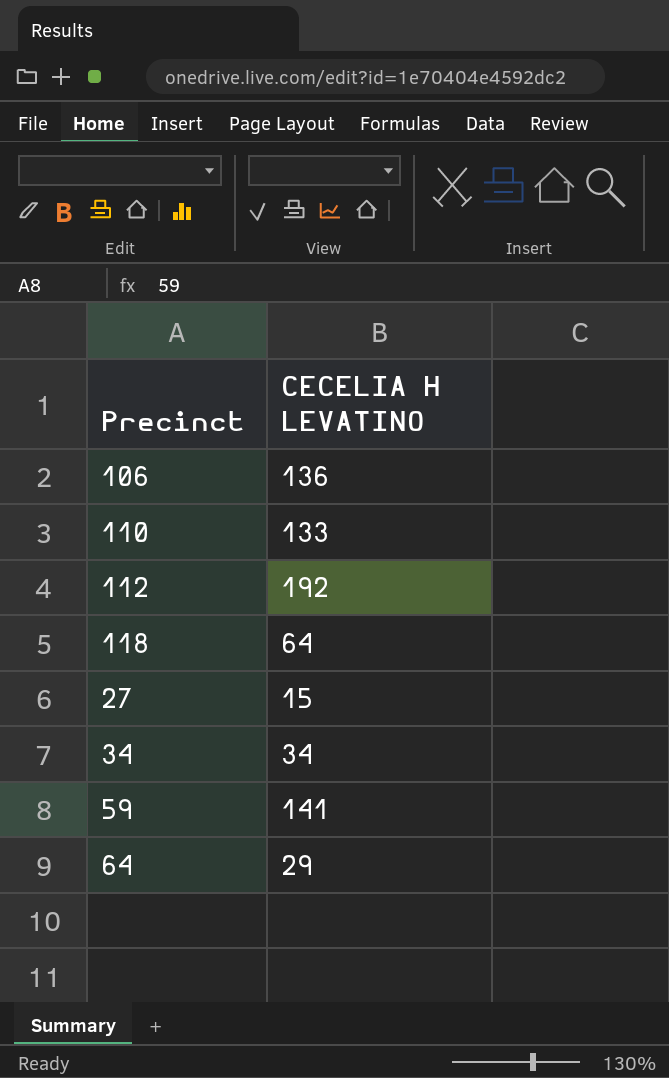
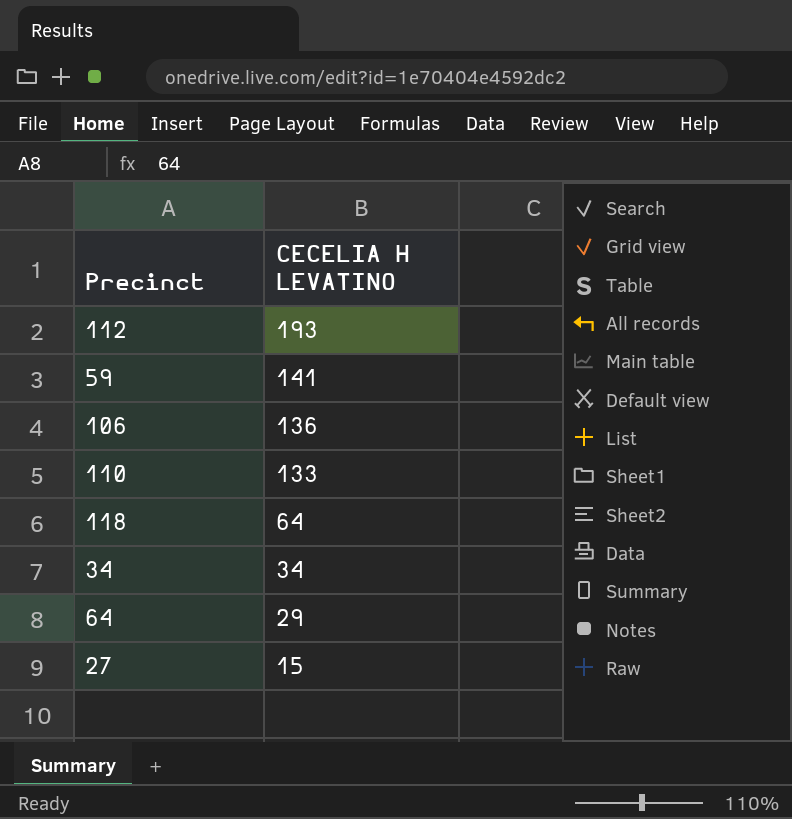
row order: none -> CECELIA H LEVATINO descending
112 | CECELIA H LEVATINO: 192 -> 193

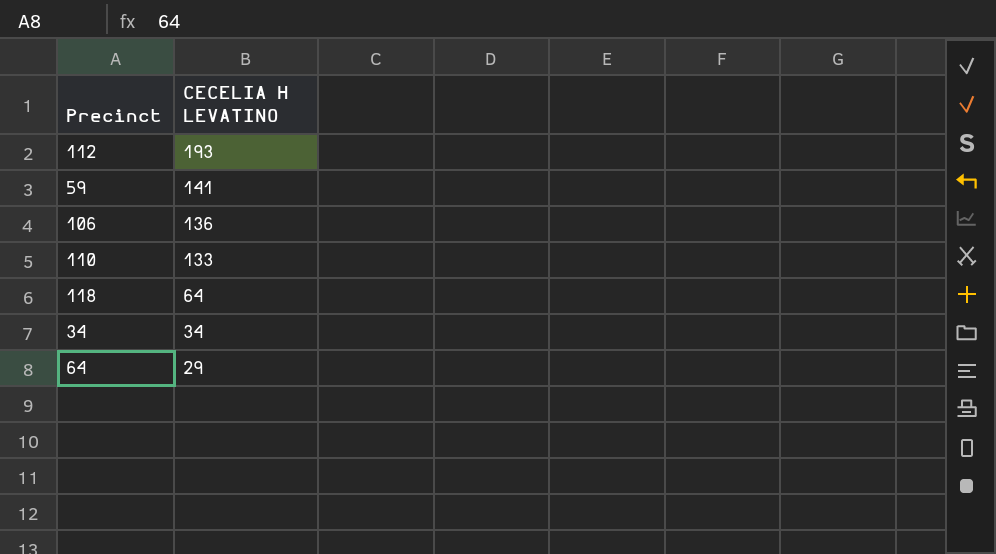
row 27: 15 -> none

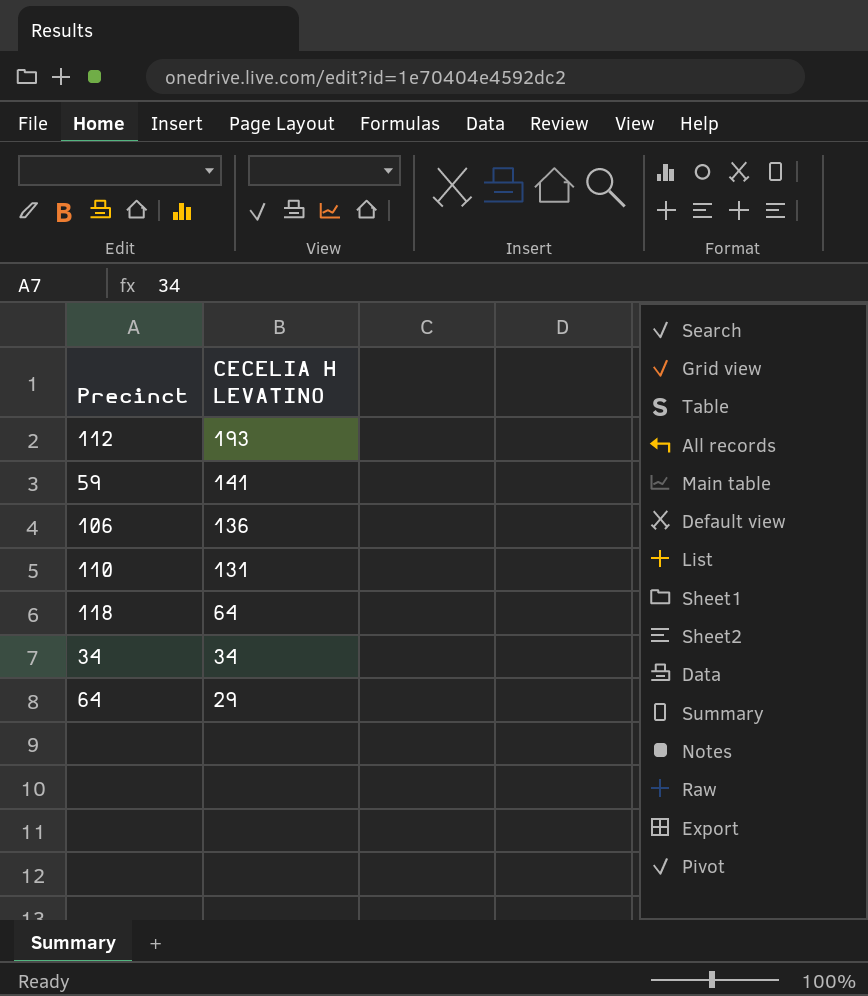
110 | CECELIA H LEVATINO: 133 -> 131

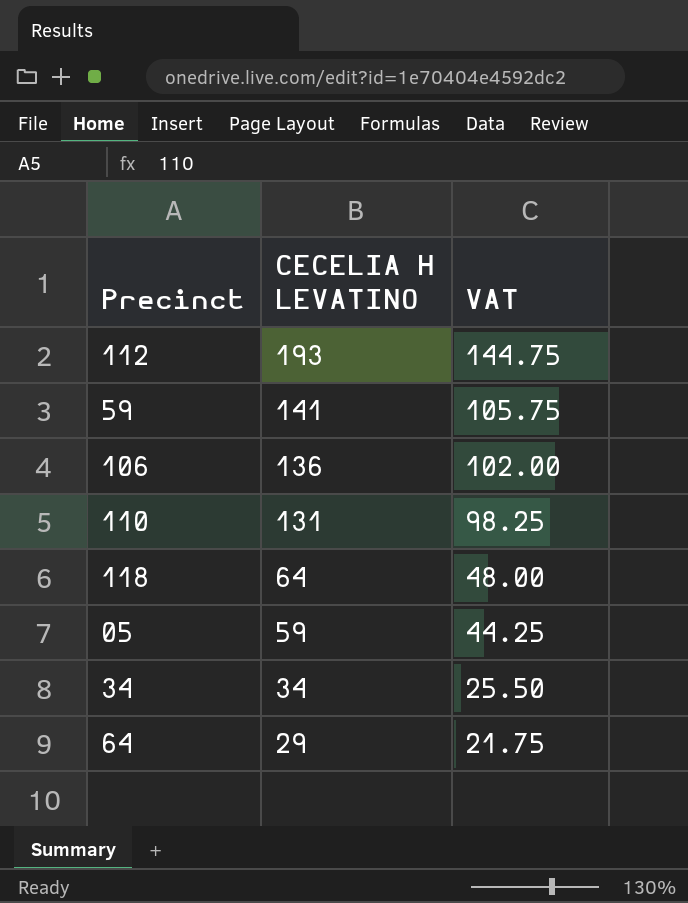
column VAT | formula: none -> [CECELIA H LEVATINO] * 0.75
row 05: none -> 59 | 44.25

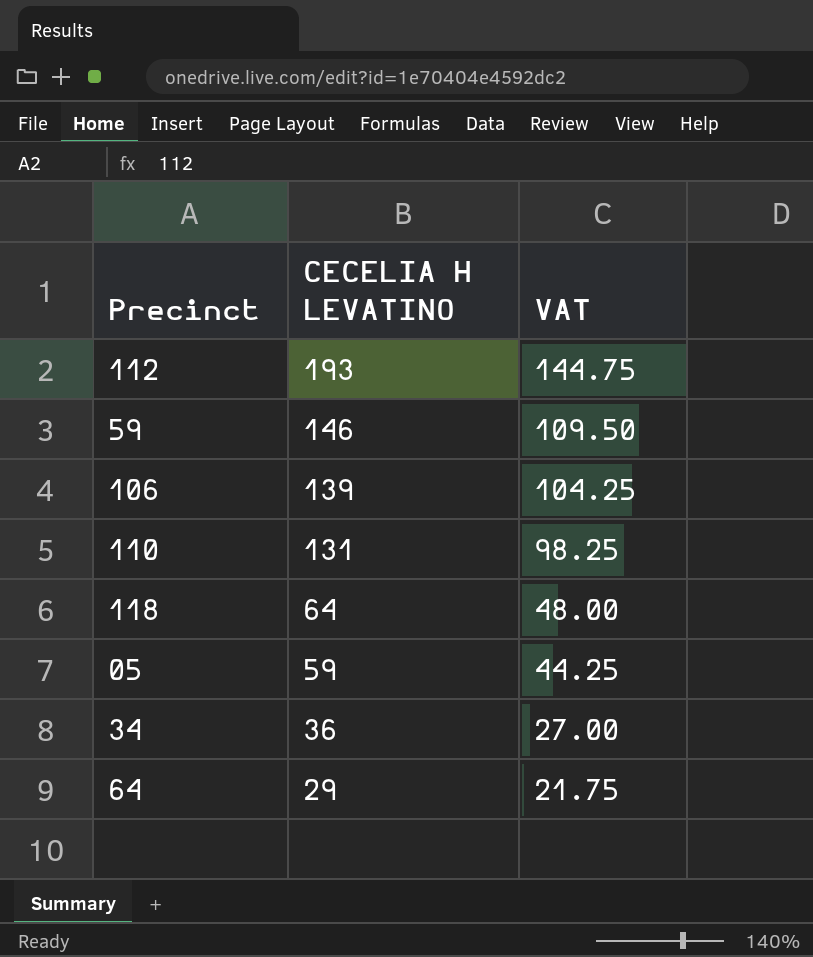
59 | CECELIA H LEVATINO: 141 -> 146
59 | VAT: 105.75 -> 109.50
106 | CECELIA H LEVATINO: 136 -> 139
106 | VAT: 102.00 -> 104.25
34 | CECELIA H LEVATINO: 34 -> 36
34 | VAT: 25.50 -> 27.00

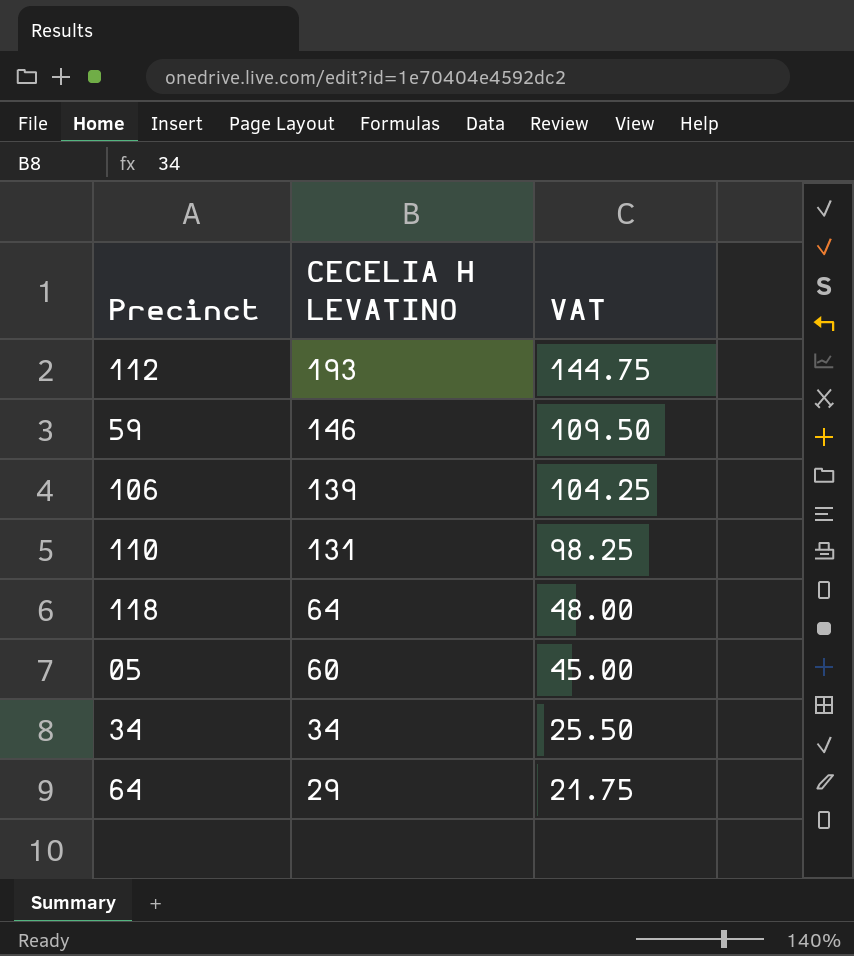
05 | CECELIA H LEVATINO: 59 -> 60
05 | VAT: 44.25 -> 45.00
34 | CECELIA H LEVATINO: 36 -> 34
34 | VAT: 27.00 -> 25.50

